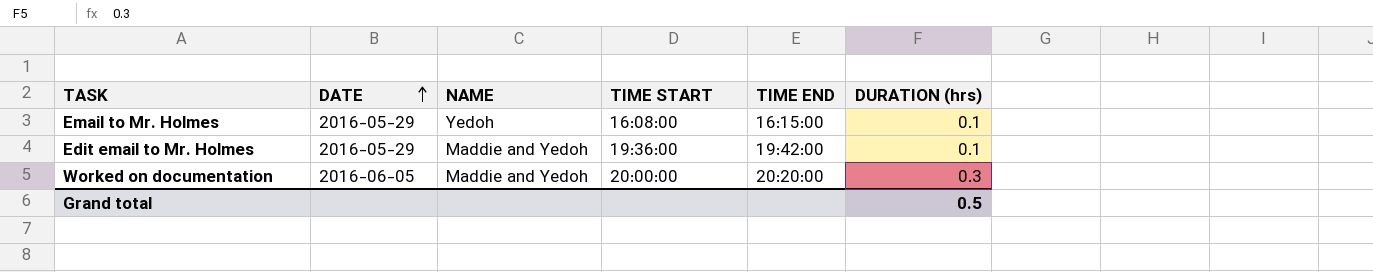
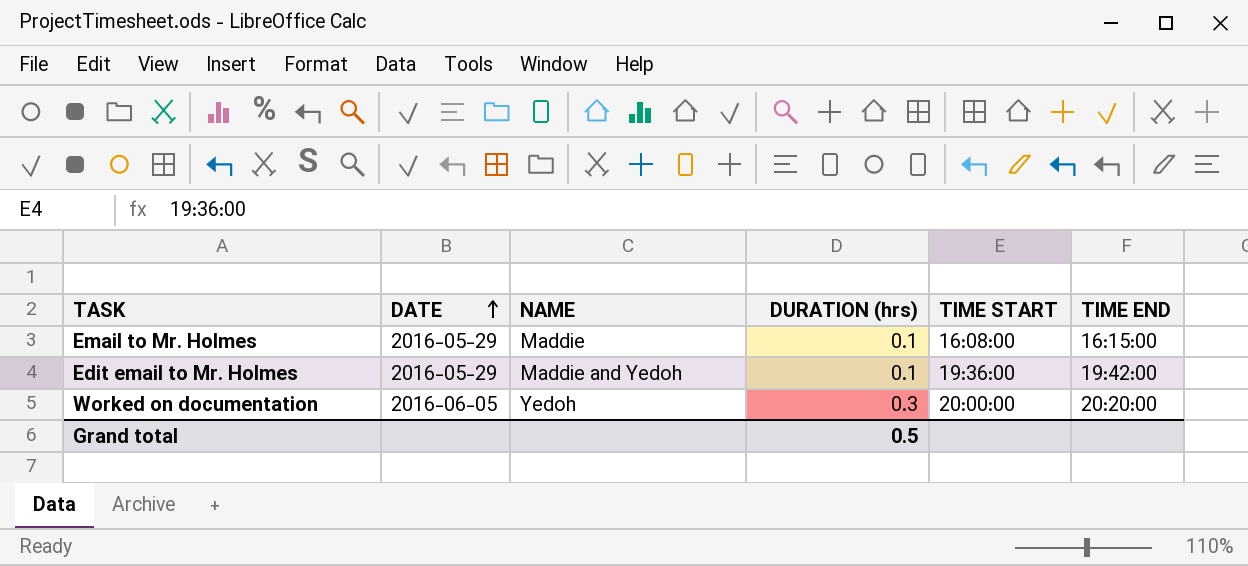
column DURATION (hrs) | position: 6 -> 4
Email to Mr. Holmes | NAME: Yedoh -> Maddie
Worked on documentation | NAME: Maddie and Yedoh -> Yedoh

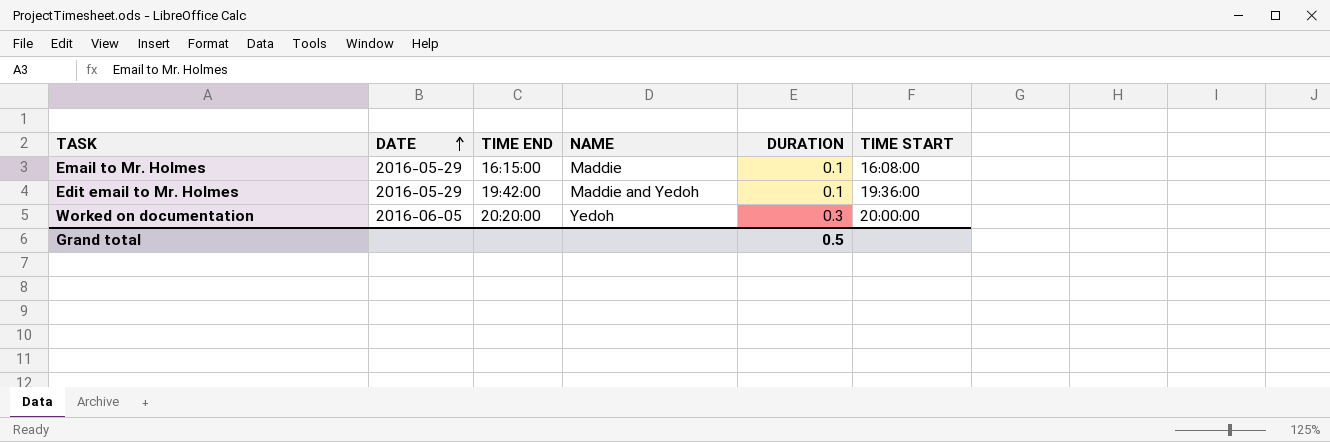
column TIME END | position: 6 -> 3
column name: DURATION (hrs) -> DURATION

